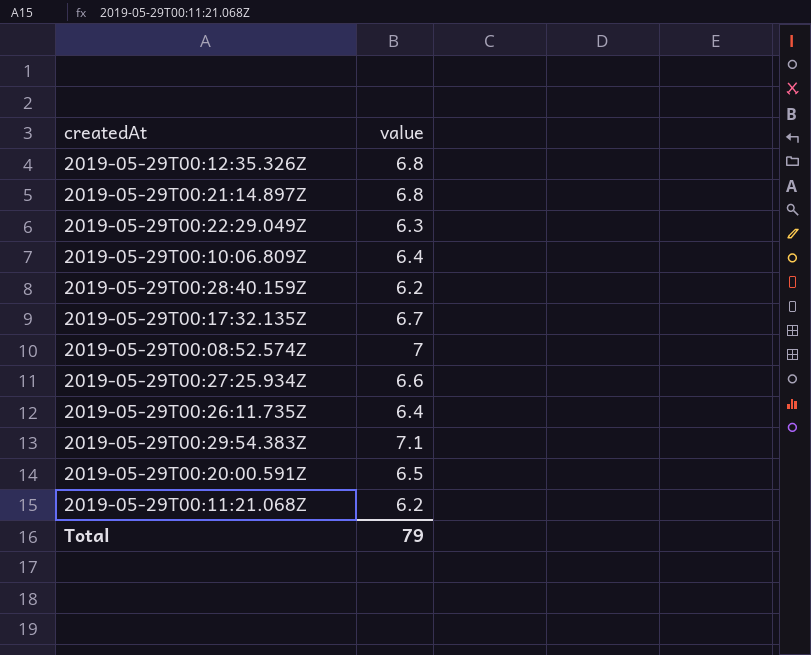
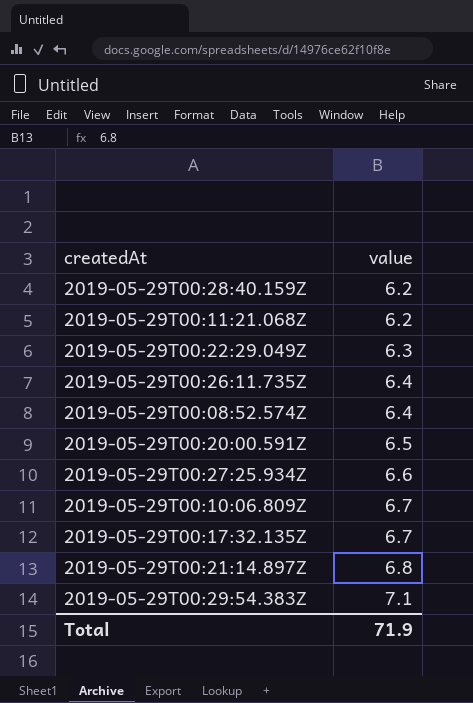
row order: none -> value ascending
row 2019-05-29T00:12:35.326Z: 6.8 -> none
2019-05-29T00:08:52.574Z | value: 7 -> 6.4
2019-05-29T00:10:06.809Z | value: 6.4 -> 6.7
Total | value: 79 -> 71.9

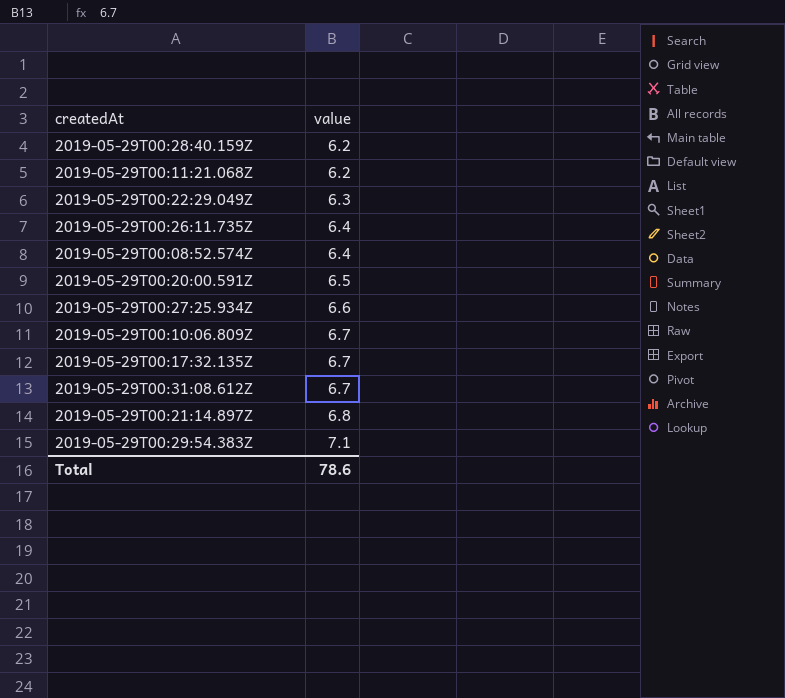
row 2019-05-29T00:31:08.612Z: none -> 6.7
Total | value: 71.9 -> 78.6

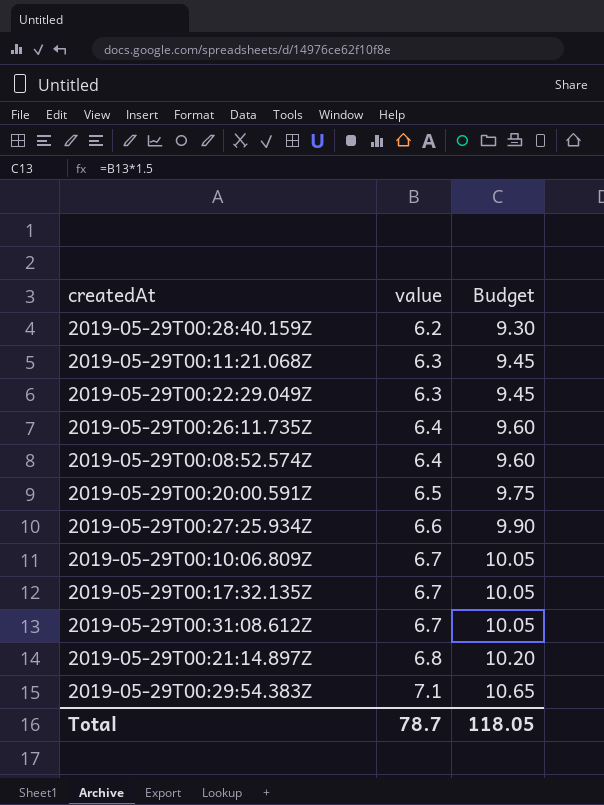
column Budget | formula: none -> [value] * 1.5
2019-05-29T00:11:21.068Z | value: 6.2 -> 6.3
Total | value: 78.6 -> 78.7

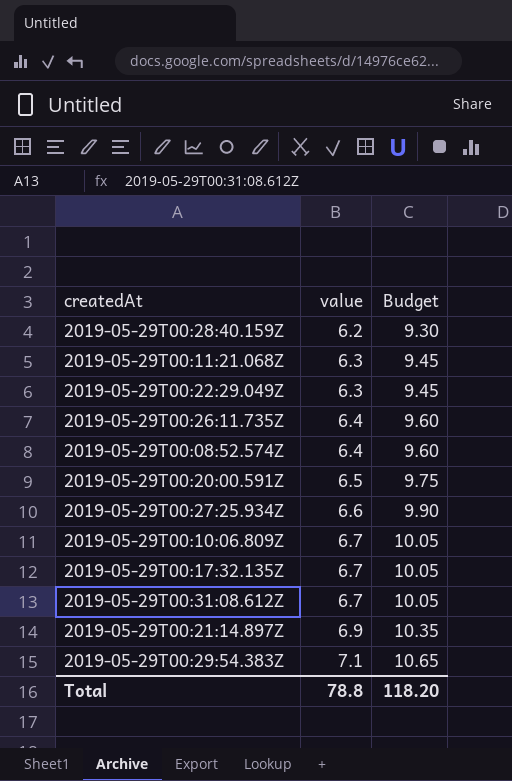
2019-05-29T00:21:14.897Z | value: 6.8 -> 6.9
2019-05-29T00:21:14.897Z | Budget: 10.20 -> 10.35
Total | value: 78.7 -> 78.8
Total | Budget: 118.05 -> 118.20

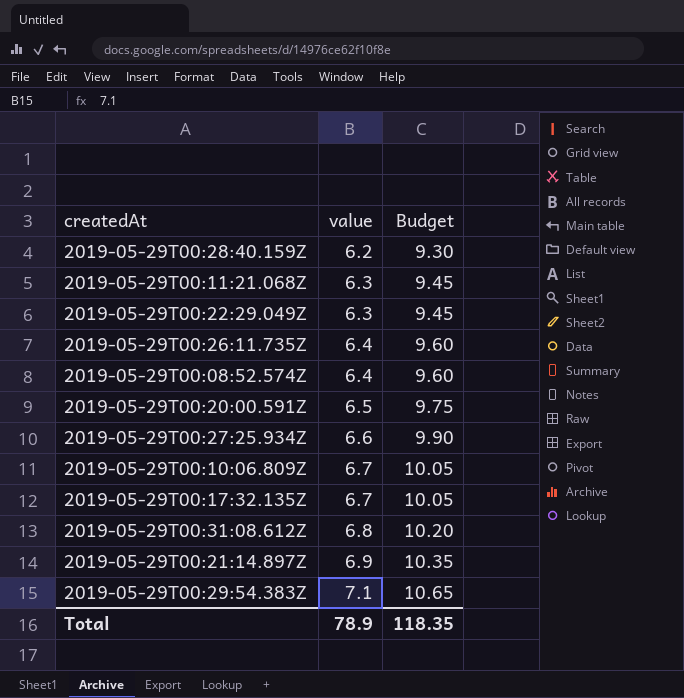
2019-05-29T00:31:08.612Z | value: 6.7 -> 6.8
2019-05-29T00:31:08.612Z | Budget: 10.05 -> 10.20
Total | value: 78.8 -> 78.9
Total | Budget: 118.20 -> 118.35

